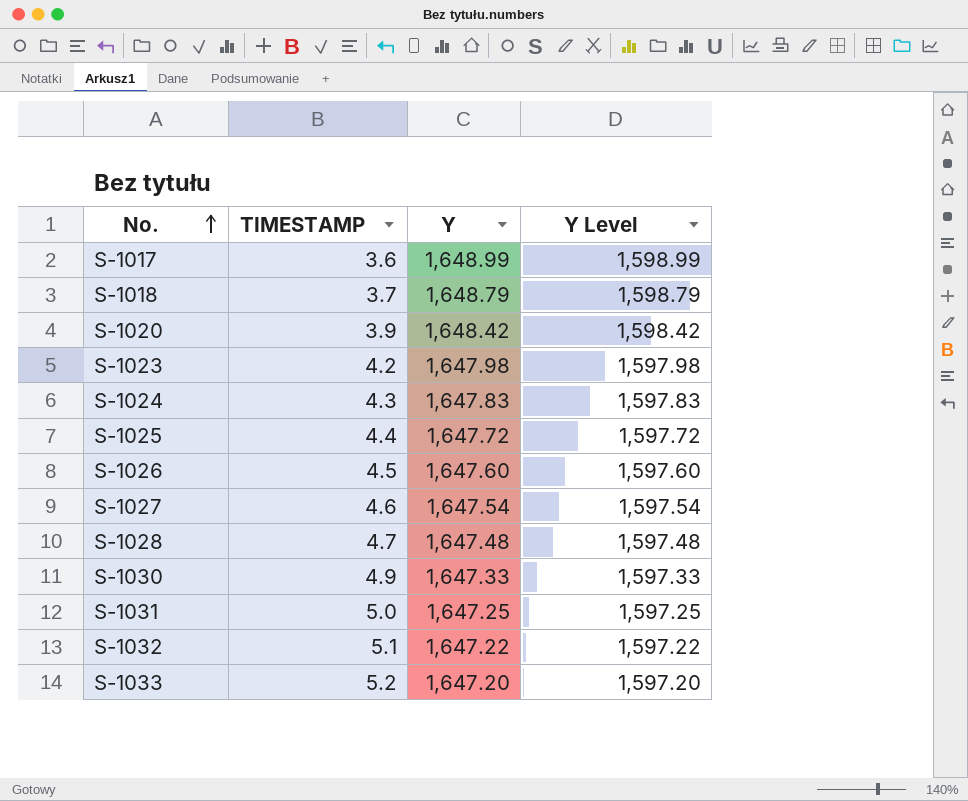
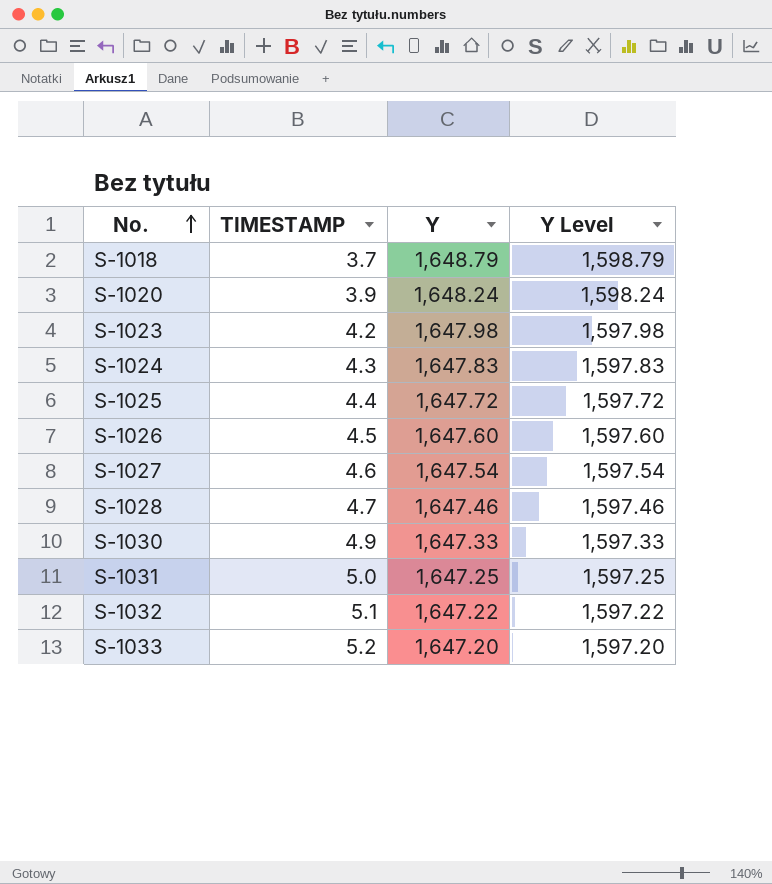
row S-1017: 3.6 | 1,648.99 | 1,598.99 -> none
S-1020 | Y: 1,648.42 -> 1,648.24
S-1020 | Y Level: 1,598.42 -> 1,598.24
S-1028 | Y: 1,647.48 -> 1,647.46
S-1028 | Y Level: 1,597.48 -> 1,597.46

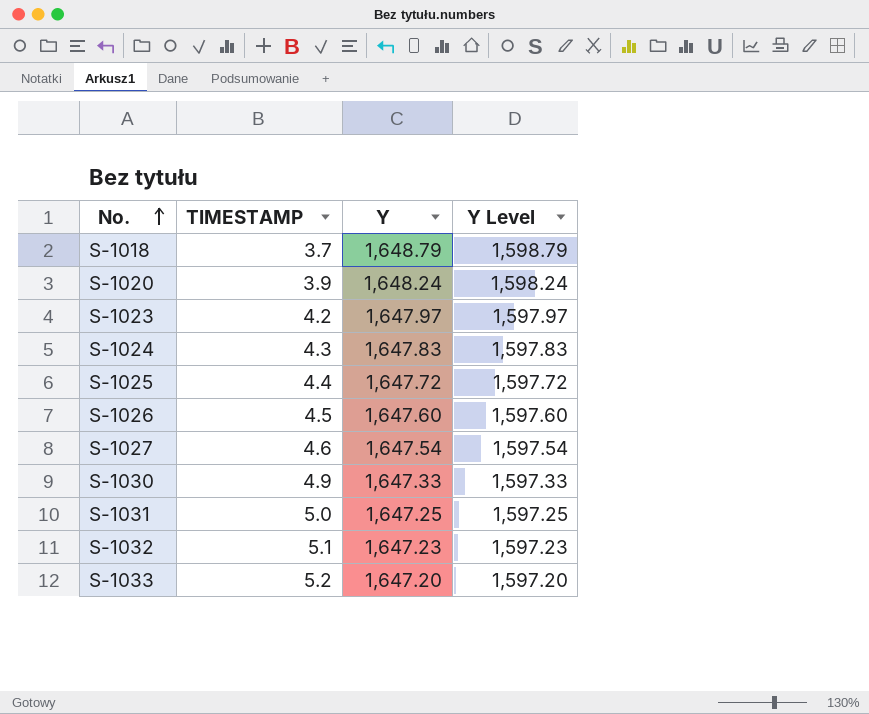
row S-1028: 4.7 | 1,647.46 | 1,597.46 -> none
S-1023 | Y: 1,647.98 -> 1,647.97
S-1023 | Y Level: 1,597.98 -> 1,597.97
S-1032 | Y: 1,647.22 -> 1,647.23
S-1032 | Y Level: 1,597.22 -> 1,597.23

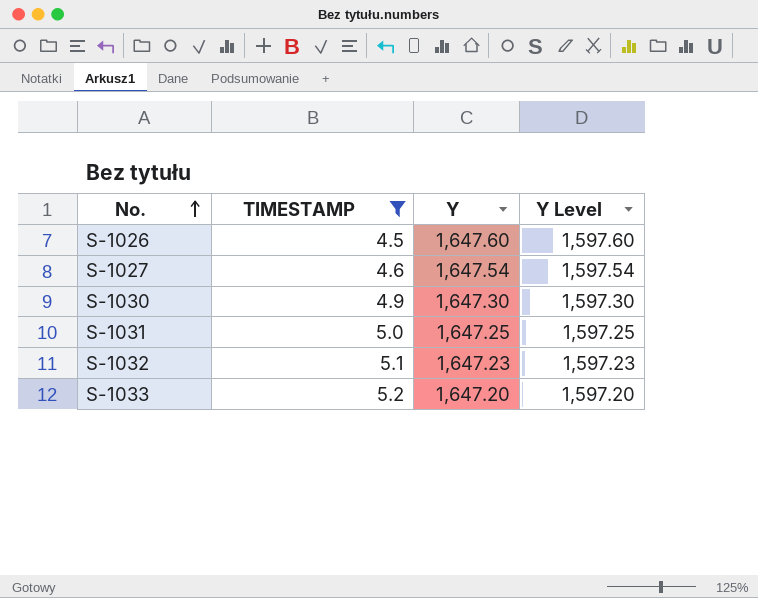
filter: none -> TIMESTAMP >= 4.5
S-1030 | Y: 1,647.33 -> 1,647.30
S-1030 | Y Level: 1,597.33 -> 1,597.30

